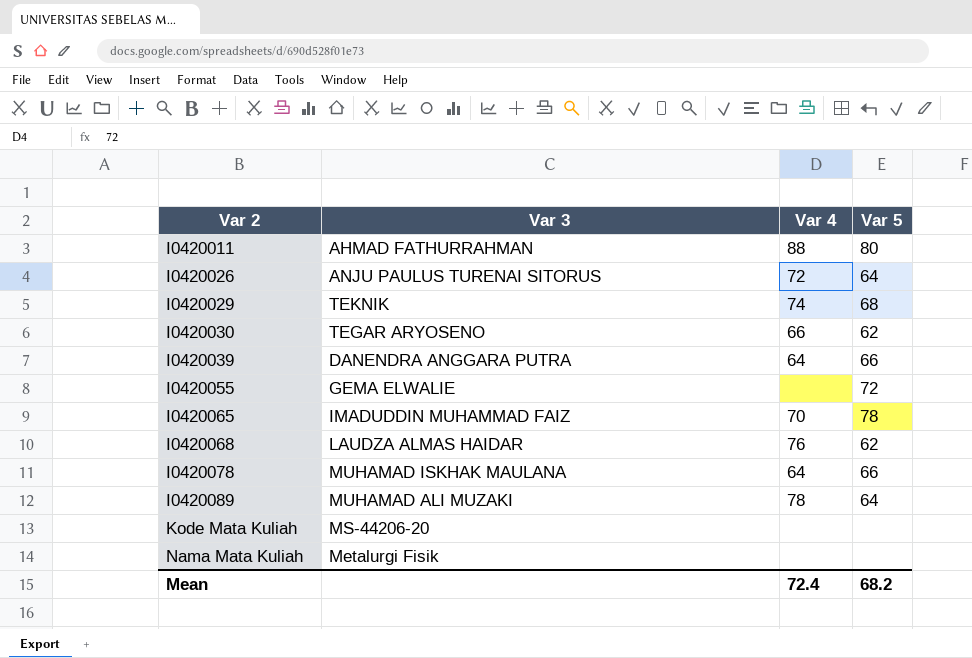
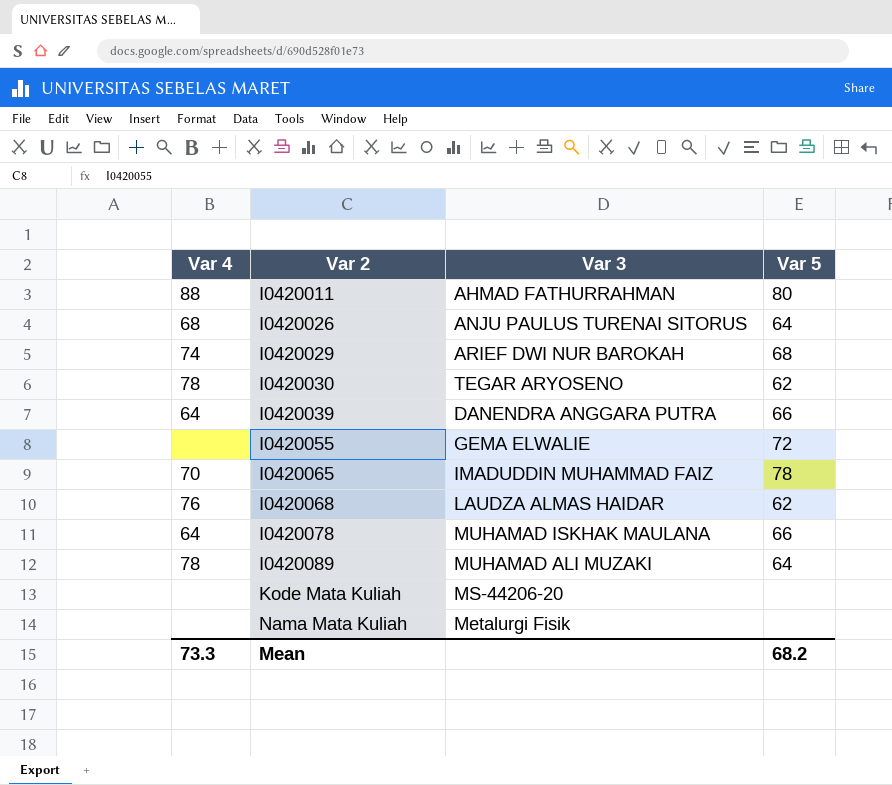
column Var 4 | position: 3 -> 1
I0420026 | Var 4: 72 -> 68
I0420029 | Var 3: TEKNIK -> ARIEF DWI NUR BAROKAH
I0420030 | Var 4: 66 -> 78
Mean | Var 4: 72.4 -> 73.3

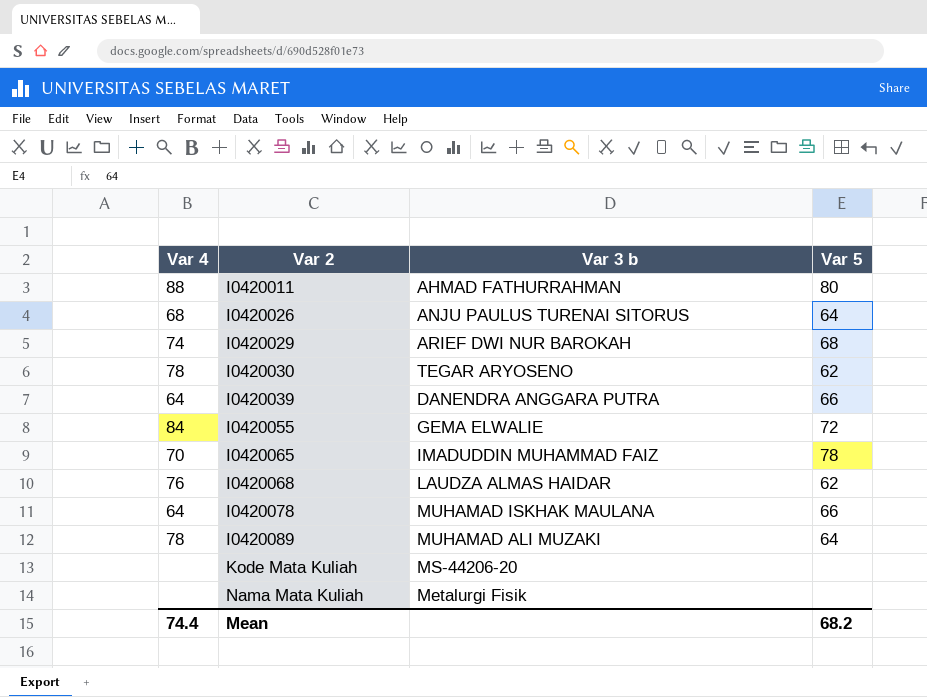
column name: Var 3 -> Var 3 b
I0420055 | Var 4: none -> 84
Mean | Var 4: 73.3 -> 74.4

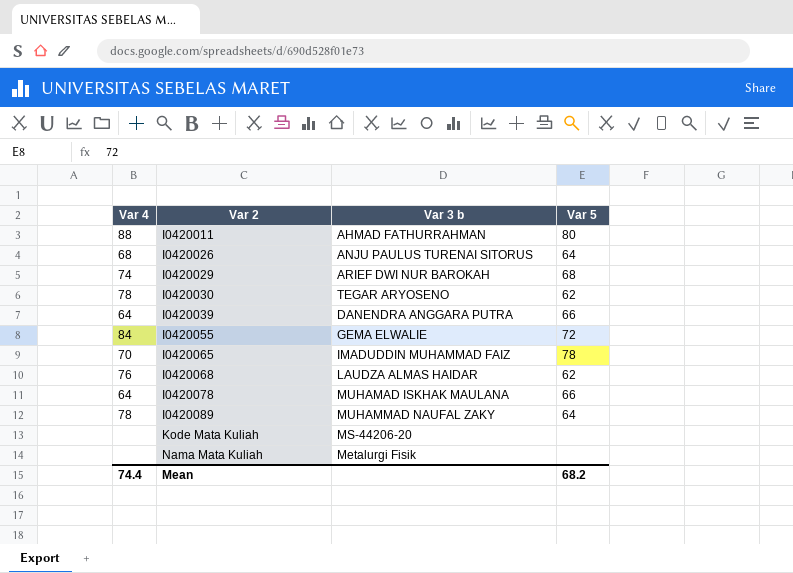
I0420089 | Var 3 b: MUHAMAD ALI MUZAKI -> MUHAMMAD NAUFAL ZAKY

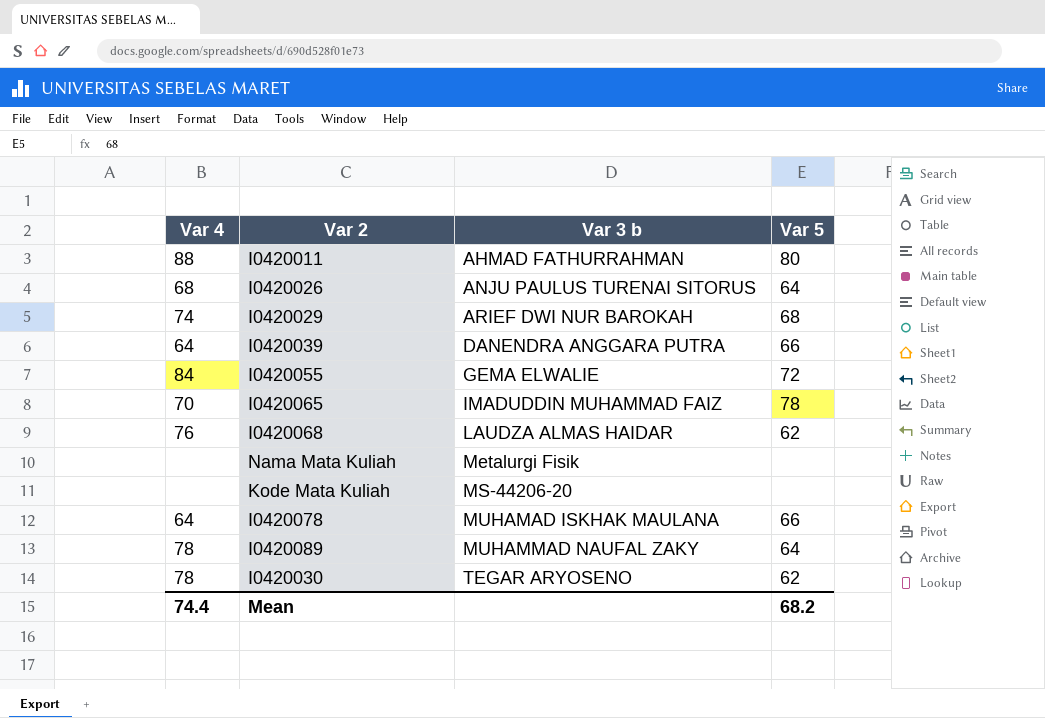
row order: Var 2 ascending -> Var 3 b ascending

